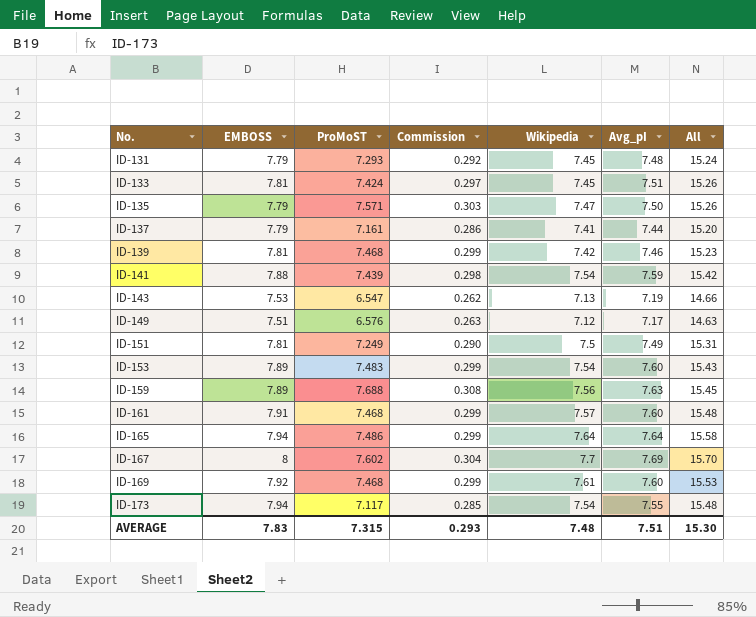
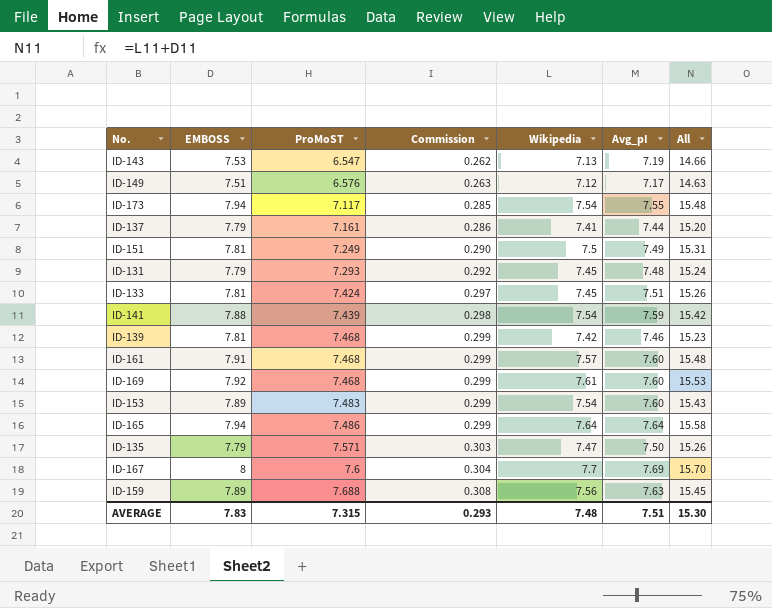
row order: No. ascending -> ProMoST ascending
ID-167 | ProMoST: 7.602 -> 7.6

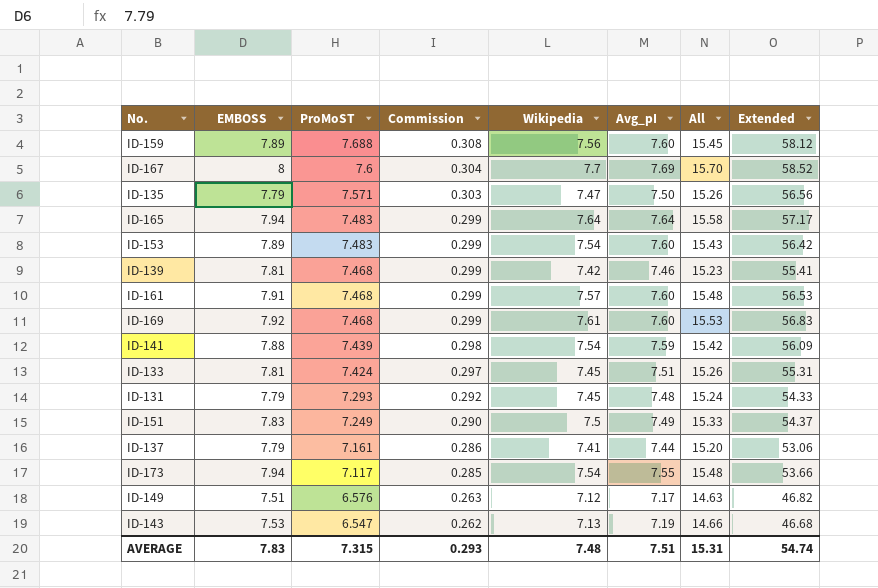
row order: ProMoST ascending -> ProMoST descending
column Extended | formula: none -> [ProMoST] * [Wikipedia]
ID-159 | Avg_pI: 7.63 -> 7.60
ID-165 | ProMoST: 7.486 -> 7.483
ID-151 | EMBOSS: 7.81 -> 7.83
ID-151 | All: 15.31 -> 15.33
AVERAGE | All: 15.30 -> 15.31

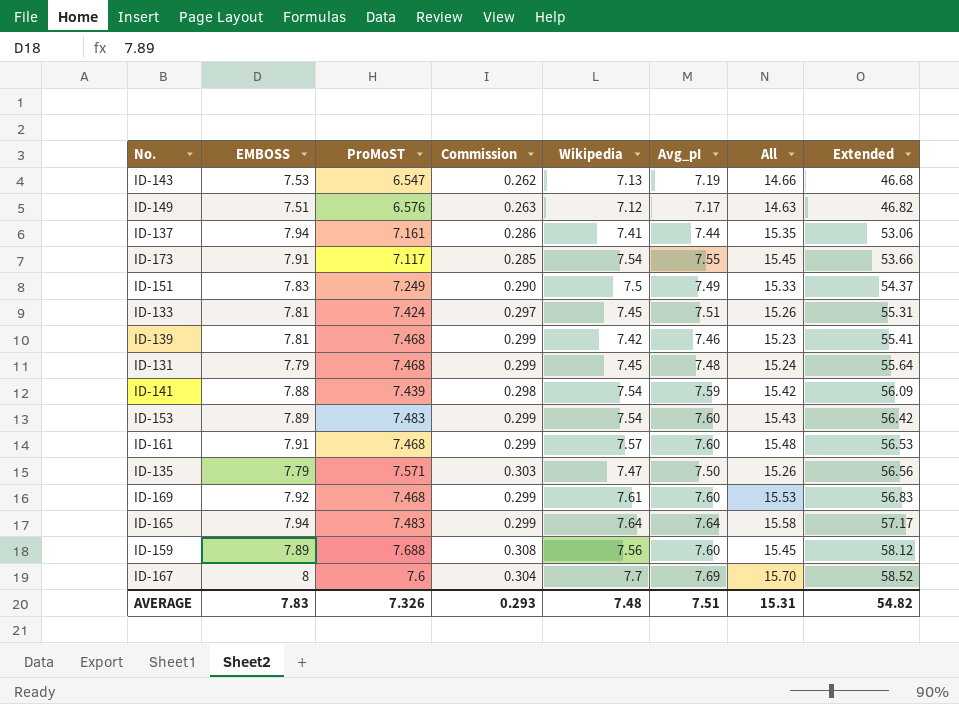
row order: ProMoST descending -> Extended ascending
ID-137 | EMBOSS: 7.79 -> 7.94
ID-137 | All: 15.20 -> 15.35
ID-173 | EMBOSS: 7.94 -> 7.91
ID-173 | All: 15.48 -> 15.45
ID-131 | ProMoST: 7.293 -> 7.468
ID-131 | Commission: 0.292 -> 0.299
ID-131 | Extended: 54.33 -> 55.64
AVERAGE | ProMoST: 7.315 -> 7.326
AVERAGE | Extended: 54.74 -> 54.82

